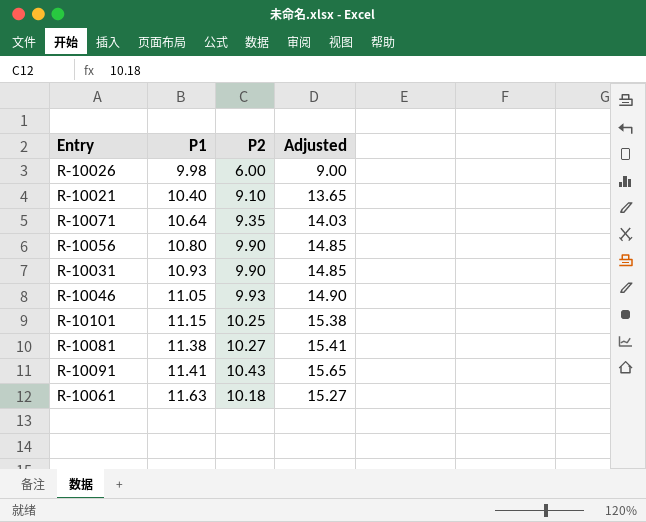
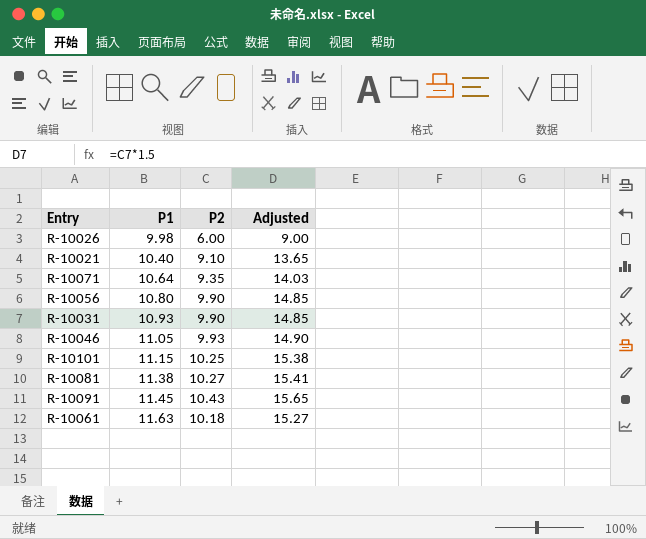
R-10091 | P1: 11.41 -> 11.45

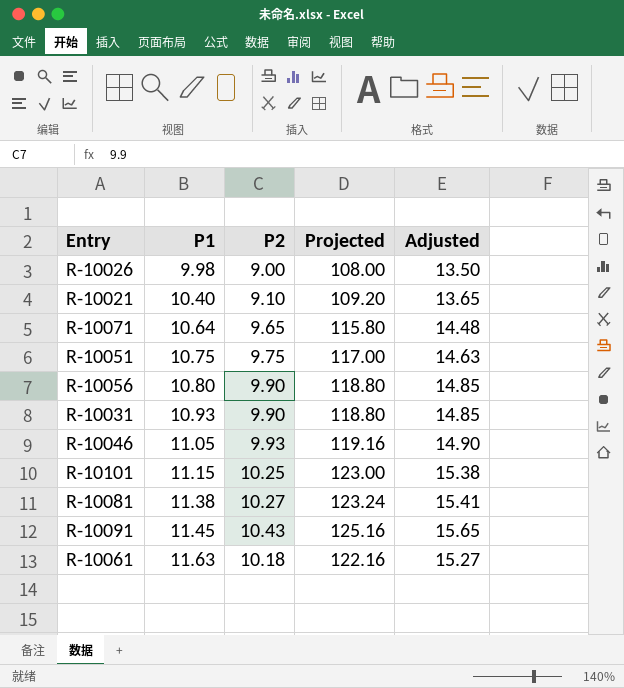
column Projected | formula: none -> [P2] * 12
R-10026 | P2: 6.00 -> 9.00
R-10026 | Adjusted: 9.00 -> 13.50
R-10071 | P2: 9.35 -> 9.65
R-10071 | Adjusted: 14.03 -> 14.48
row R-10051: none -> 10.75 | 9.75 | 117.00 | 14.63

